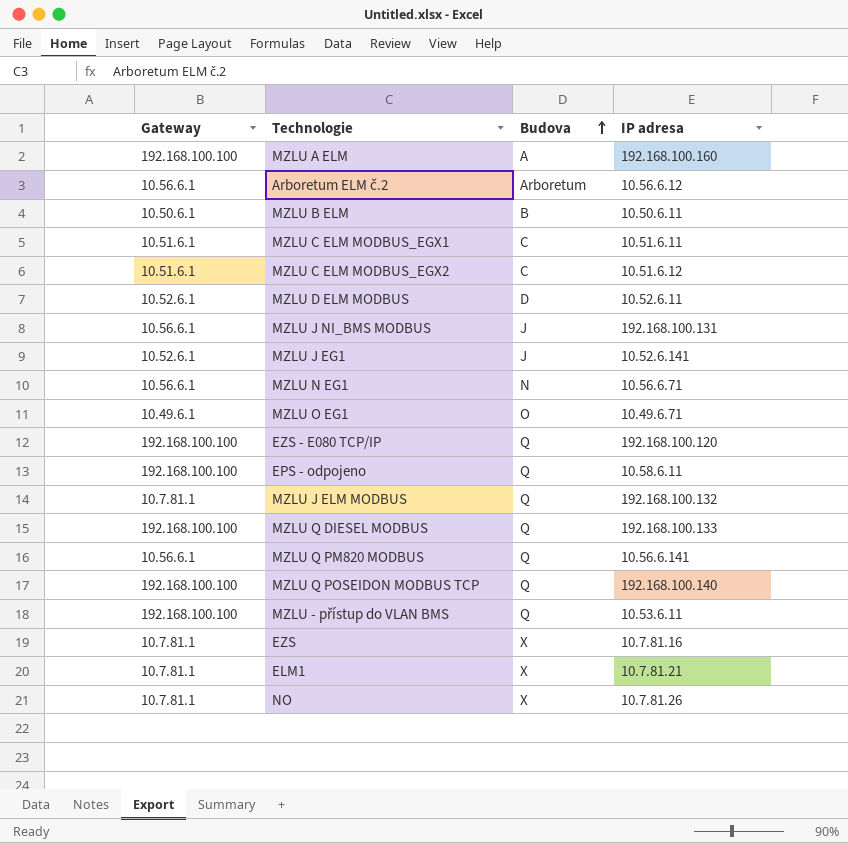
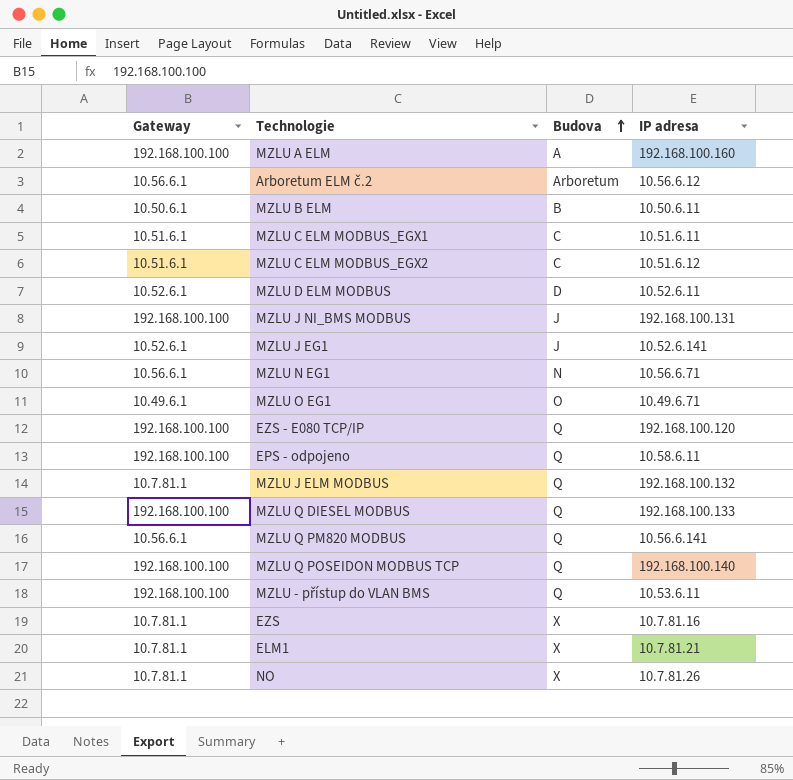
MZLU J NI_BMS MODBUS | Gateway: 10.56.6.1 -> 192.168.100.100

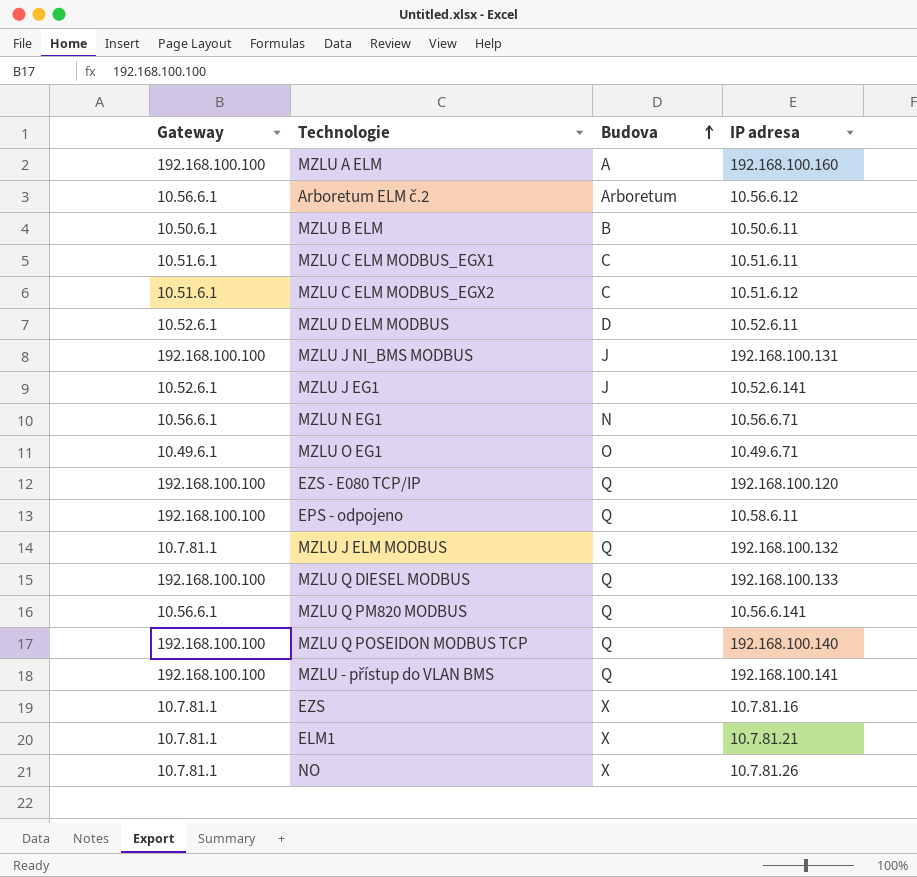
MZLU - přístup do VLAN BMS | IP adresa: 10.53.6.11 -> 192.168.100.141

